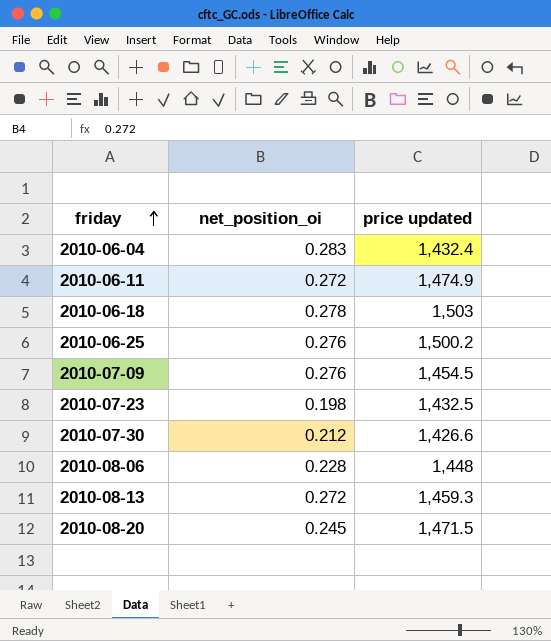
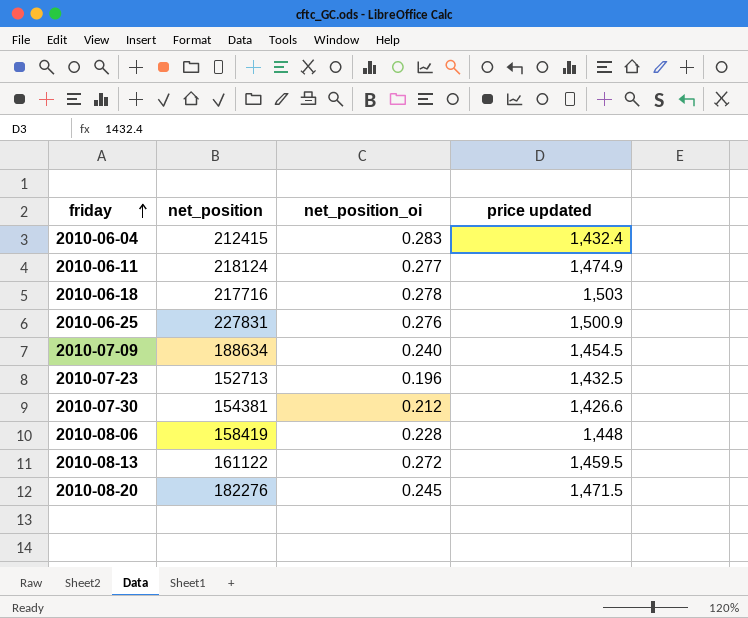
column net_position | position: none -> 2
2010-06-11 | net_position_oi: 0.272 -> 0.277
2010-06-25 | price updated: 1,500.2 -> 1,500.9
2010-07-09 | net_position_oi: 0.276 -> 0.240
2010-07-23 | net_position_oi: 0.198 -> 0.196
2010-08-13 | price updated: 1,459.3 -> 1,459.5

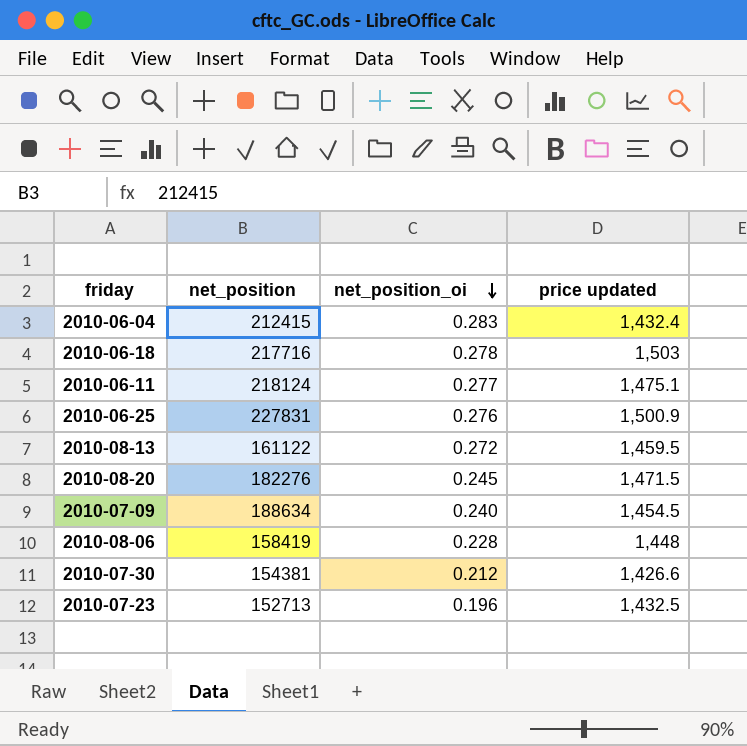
row order: friday ascending -> net_position_oi descending
2010-06-11 | price updated: 1,474.9 -> 1,475.1

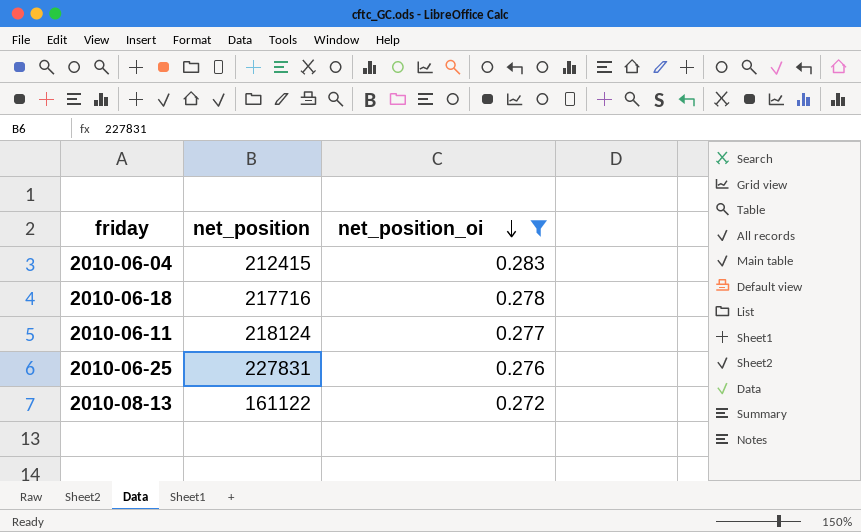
filter: none -> net_position_oi >= 0.272
column price updated | position: 4 -> none

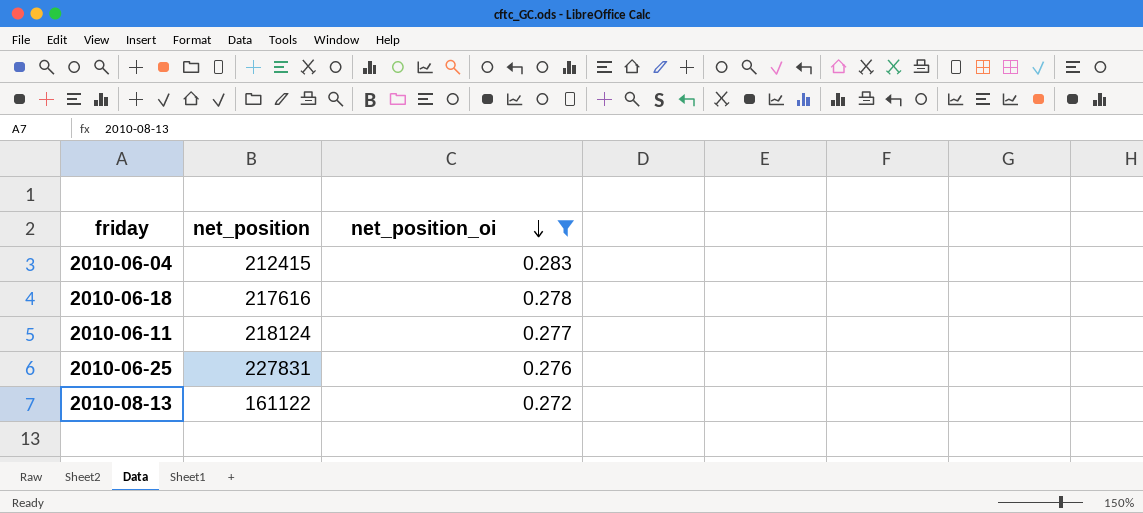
2010-06-18 | net_position: 217716 -> 217616

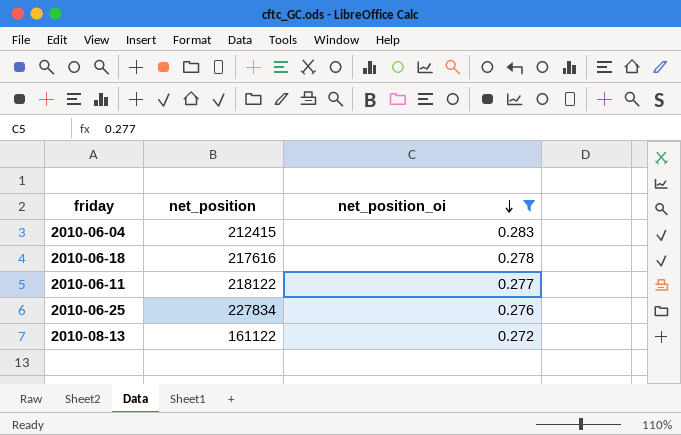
2010-06-11 | net_position: 218124 -> 218122
2010-06-25 | net_position: 227831 -> 227834

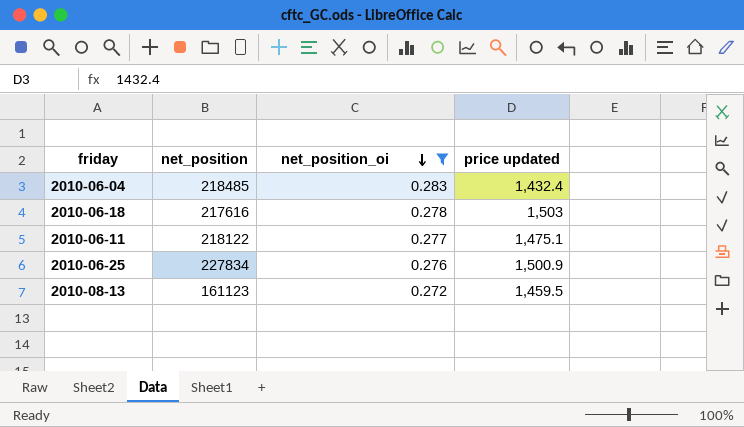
column price updated | position: none -> 4
2010-06-04 | net_position: 212415 -> 218485
2010-08-13 | net_position: 161122 -> 161123

